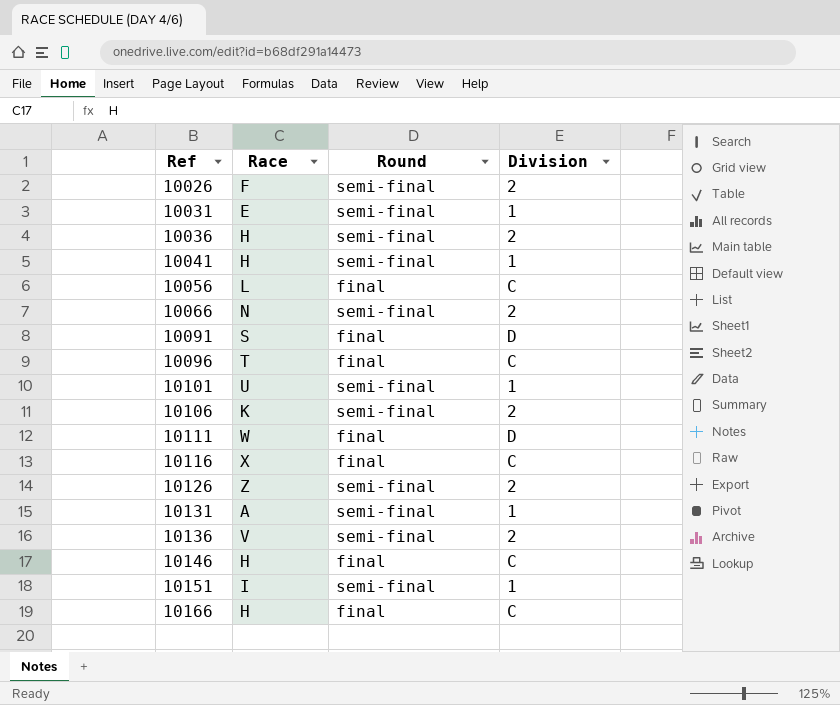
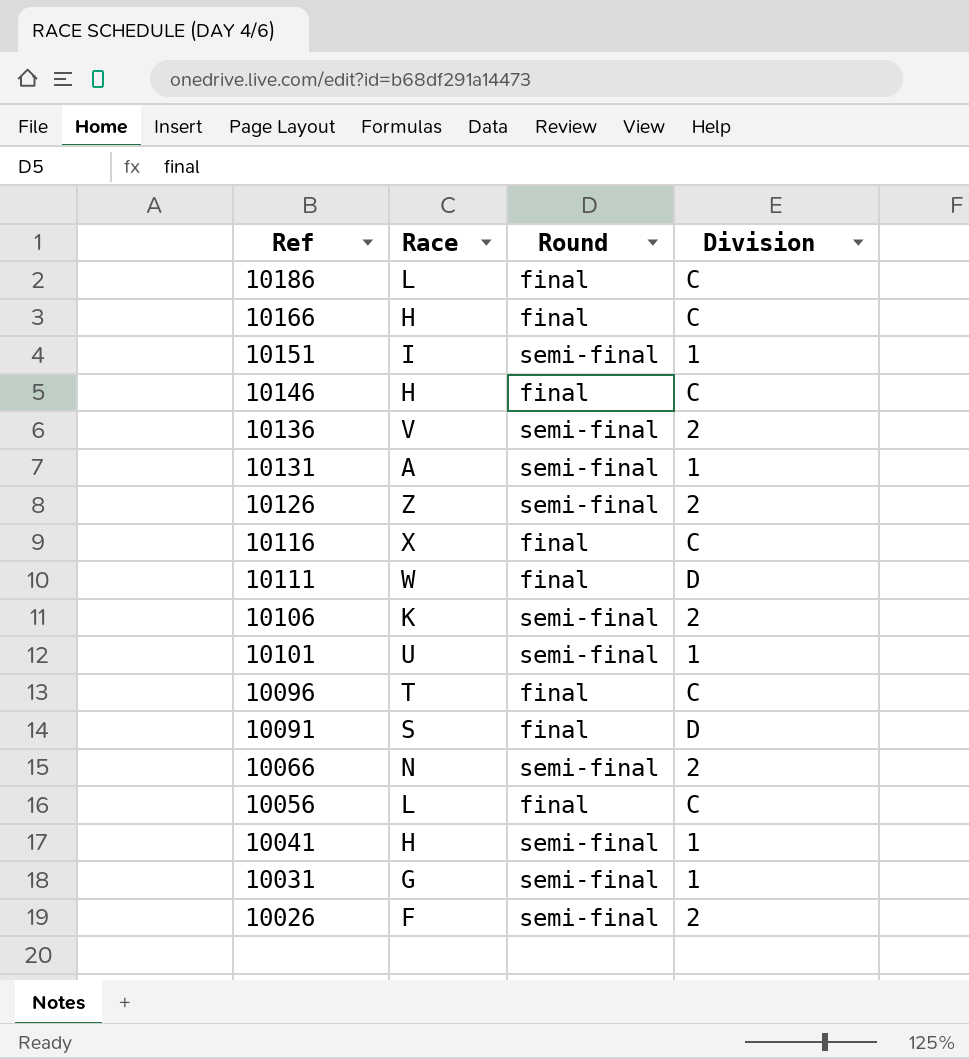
row order: Ref ascending -> Ref descending
row 10036: H | semi-final | 2 -> none
row 10186: none -> L | final | C
10031 | Race: E -> G

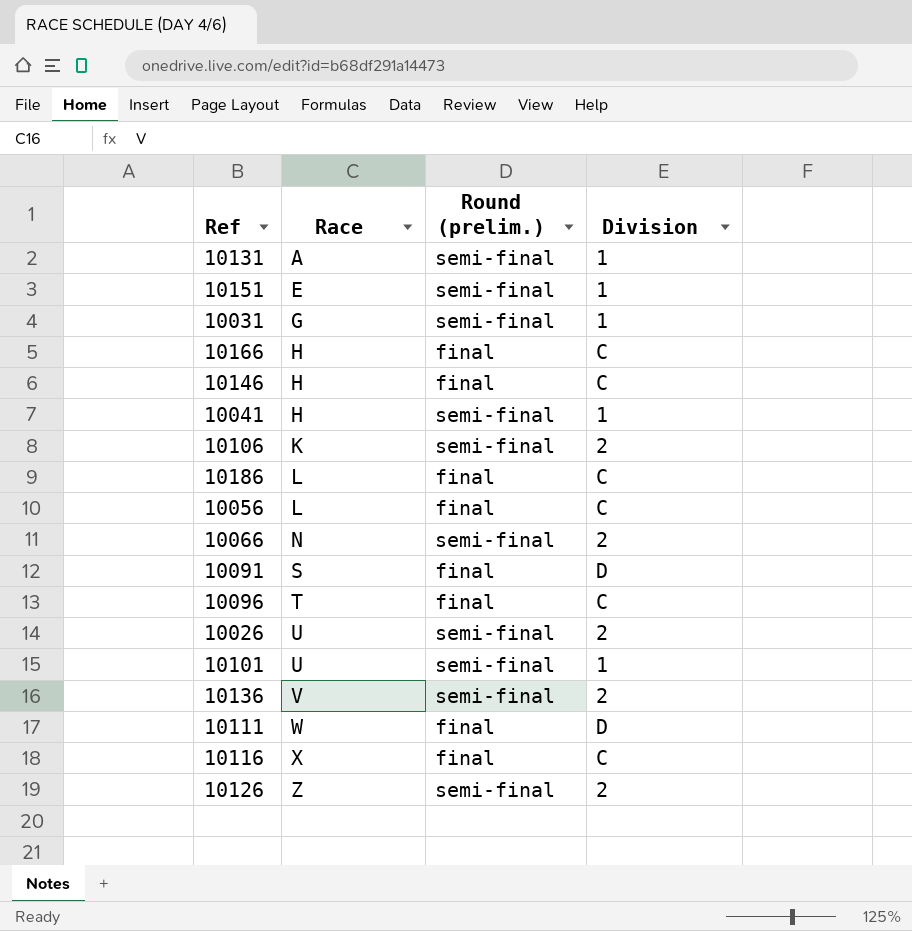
row order: Ref descending -> Race ascending
column name: Round -> Round (prelim.)
10151 | Race: I -> E
10026 | Race: F -> U

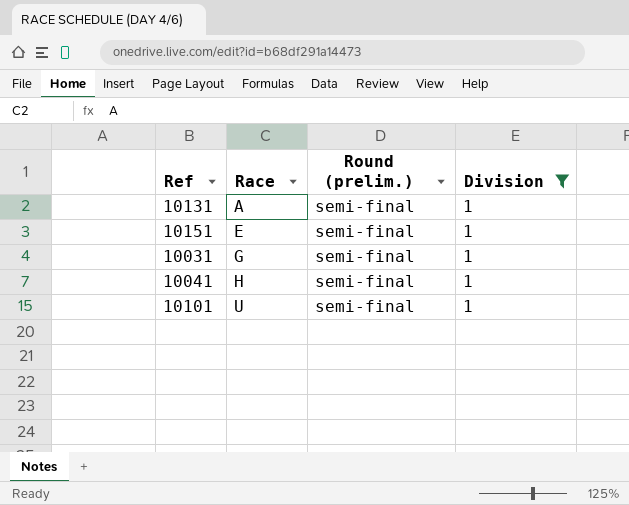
filter: none -> Division = 1

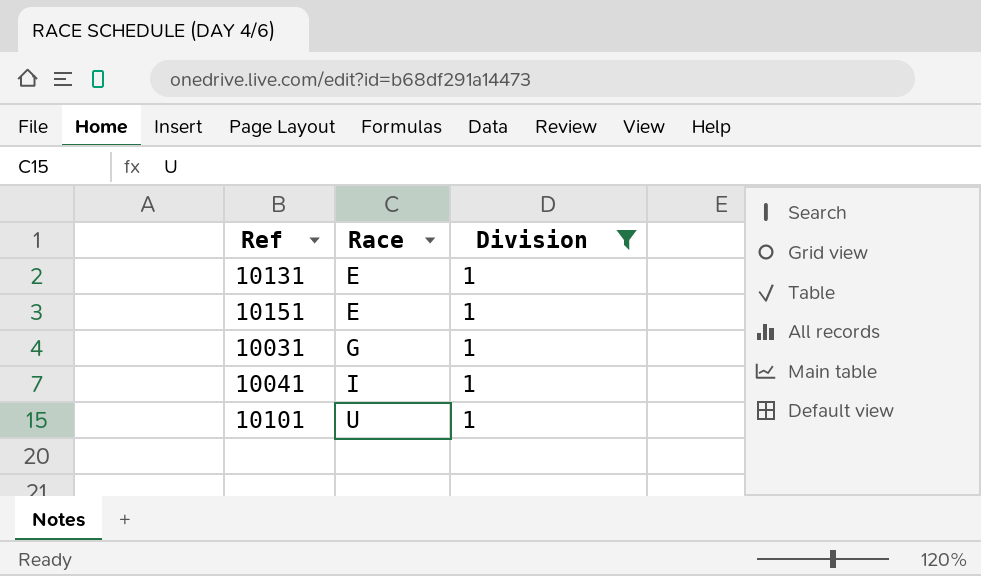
column Round (prelim.) | position: 3 -> none
10131 | Race: A -> E
10041 | Race: H -> I

